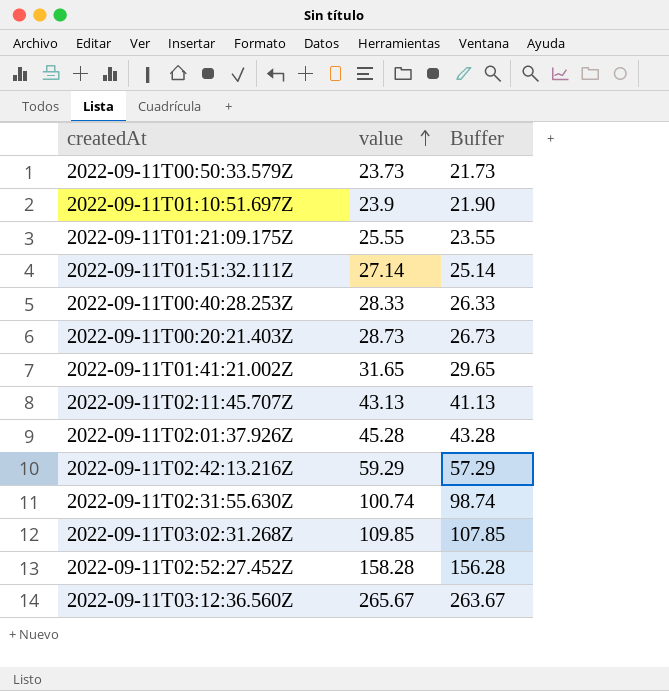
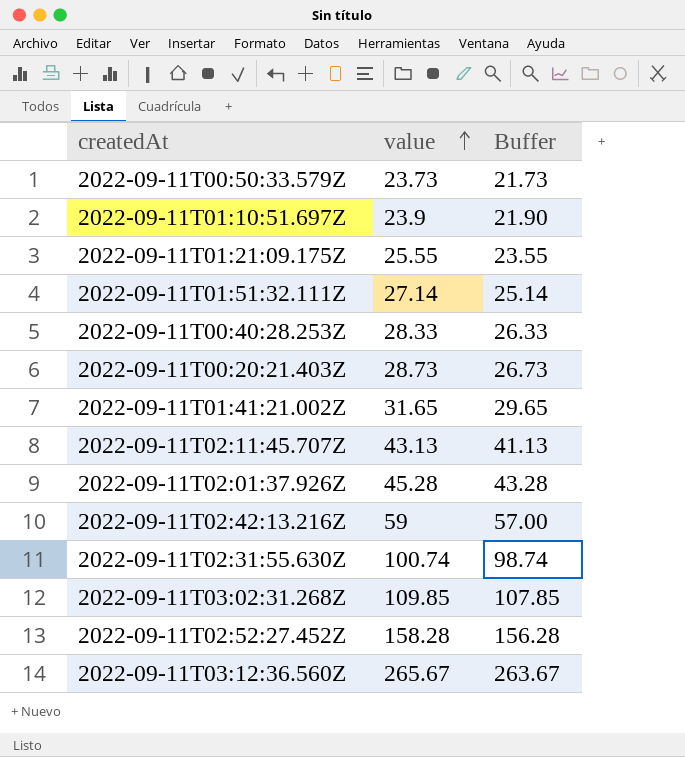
2022-09-11T02:42:13.216Z | value: 59.29 -> 59
2022-09-11T02:42:13.216Z | Buffer: 57.29 -> 57.00

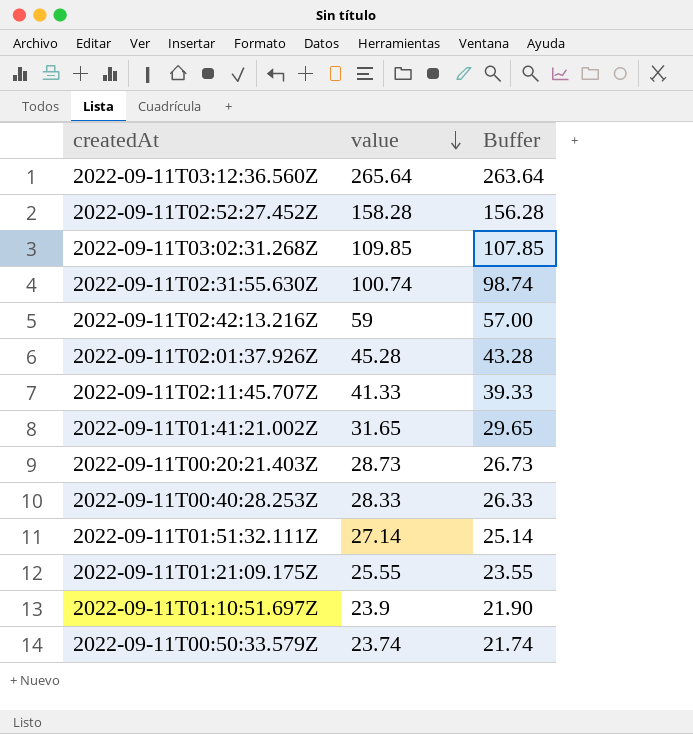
row order: value ascending -> value descending
2022-09-11T03:12:36.560Z | value: 265.67 -> 265.64
2022-09-11T03:12:36.560Z | Buffer: 263.67 -> 263.64
2022-09-11T02:11:45.707Z | value: 43.13 -> 41.33
2022-09-11T02:11:45.707Z | Buffer: 41.13 -> 39.33
2022-09-11T00:50:33.579Z | value: 23.73 -> 23.74
2022-09-11T00:50:33.579Z | Buffer: 21.73 -> 21.74

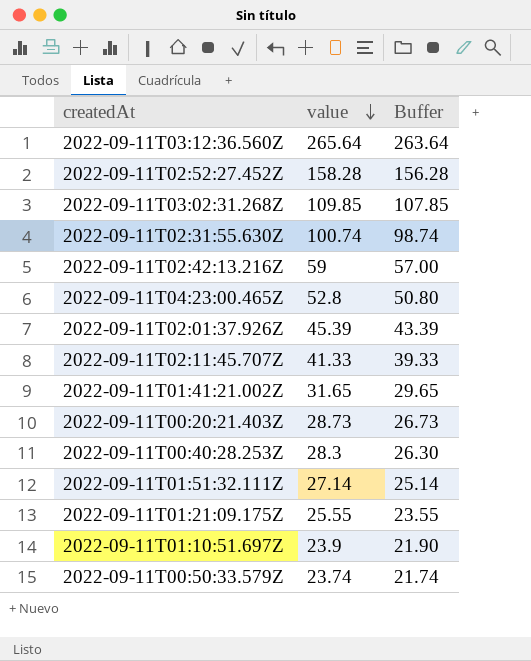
row 2022-09-11T04:23:00.465Z: none -> 52.8 | 50.80
2022-09-11T02:01:37.926Z | value: 45.28 -> 45.39
2022-09-11T02:01:37.926Z | Buffer: 43.28 -> 43.39
2022-09-11T00:40:28.253Z | value: 28.33 -> 28.3
2022-09-11T00:40:28.253Z | Buffer: 26.33 -> 26.30

